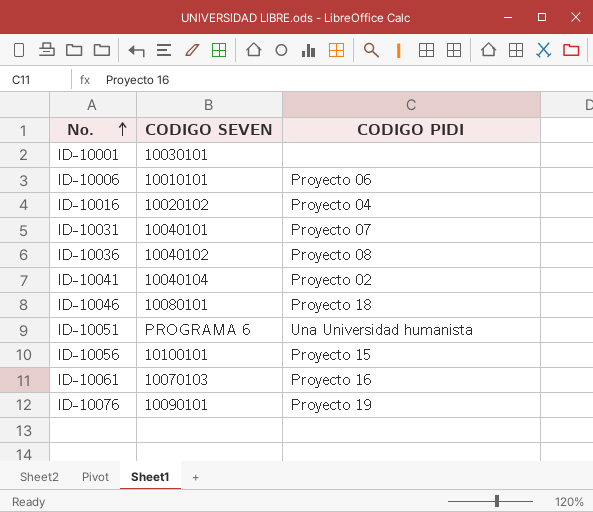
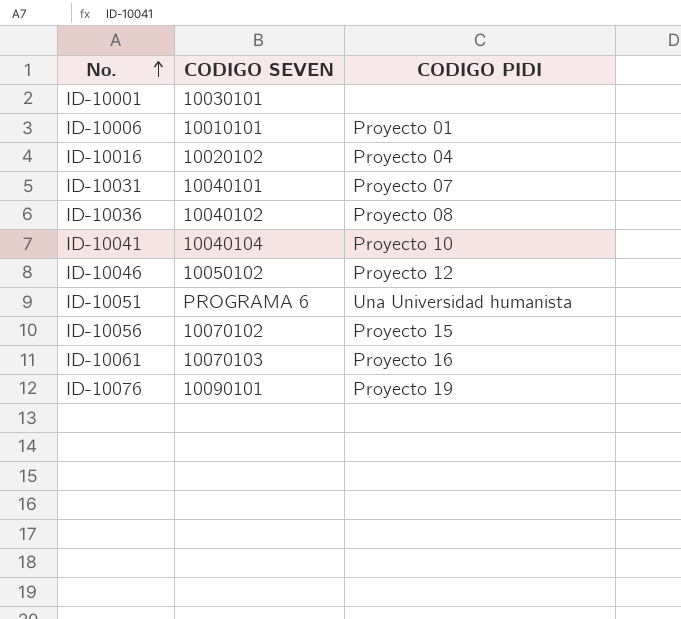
ID-10006 | CODIGO PIDI: Proyecto 06 -> Proyecto 01
ID-10041 | CODIGO PIDI: Proyecto 02 -> Proyecto 10
ID-10046 | CODIGO SEVEN: 10080101 -> 10050102
ID-10046 | CODIGO PIDI: Proyecto 18 -> Proyecto 12
ID-10056 | CODIGO SEVEN: 10100101 -> 10070102

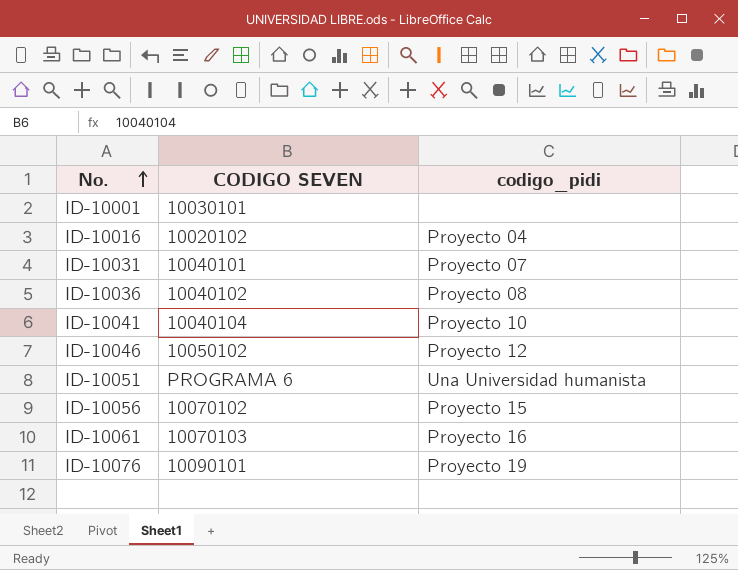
column name: CODIGO PIDI -> codigo_pidi
row ID-10006: 10010101 | Proyecto 01 -> none

